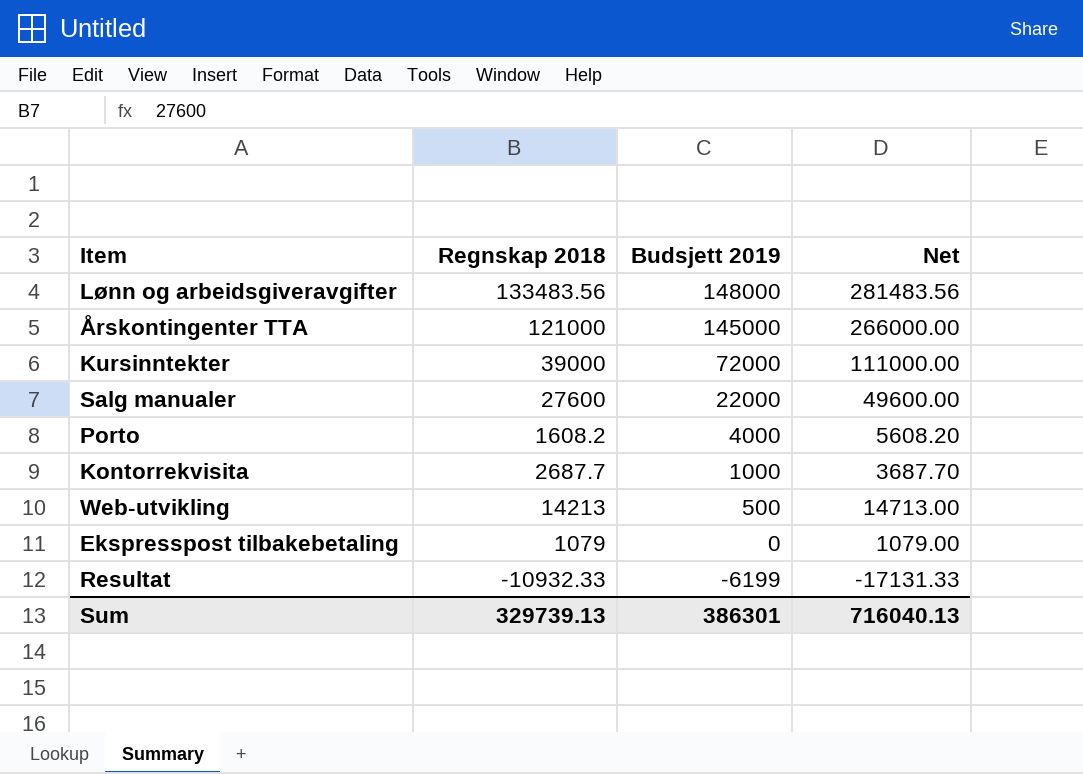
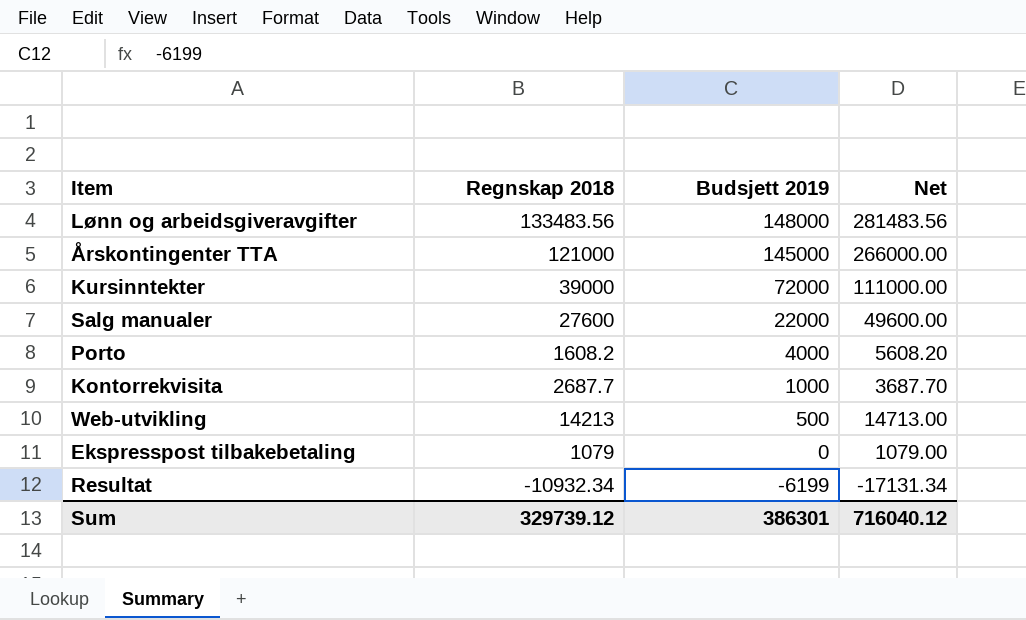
Resultat | Regnskap 2018: -10932.33 -> -10932.34
Resultat | Net: -17131.33 -> -17131.34
Sum | Regnskap 2018: 329739.13 -> 329739.12
Sum | Net: 716040.13 -> 716040.12

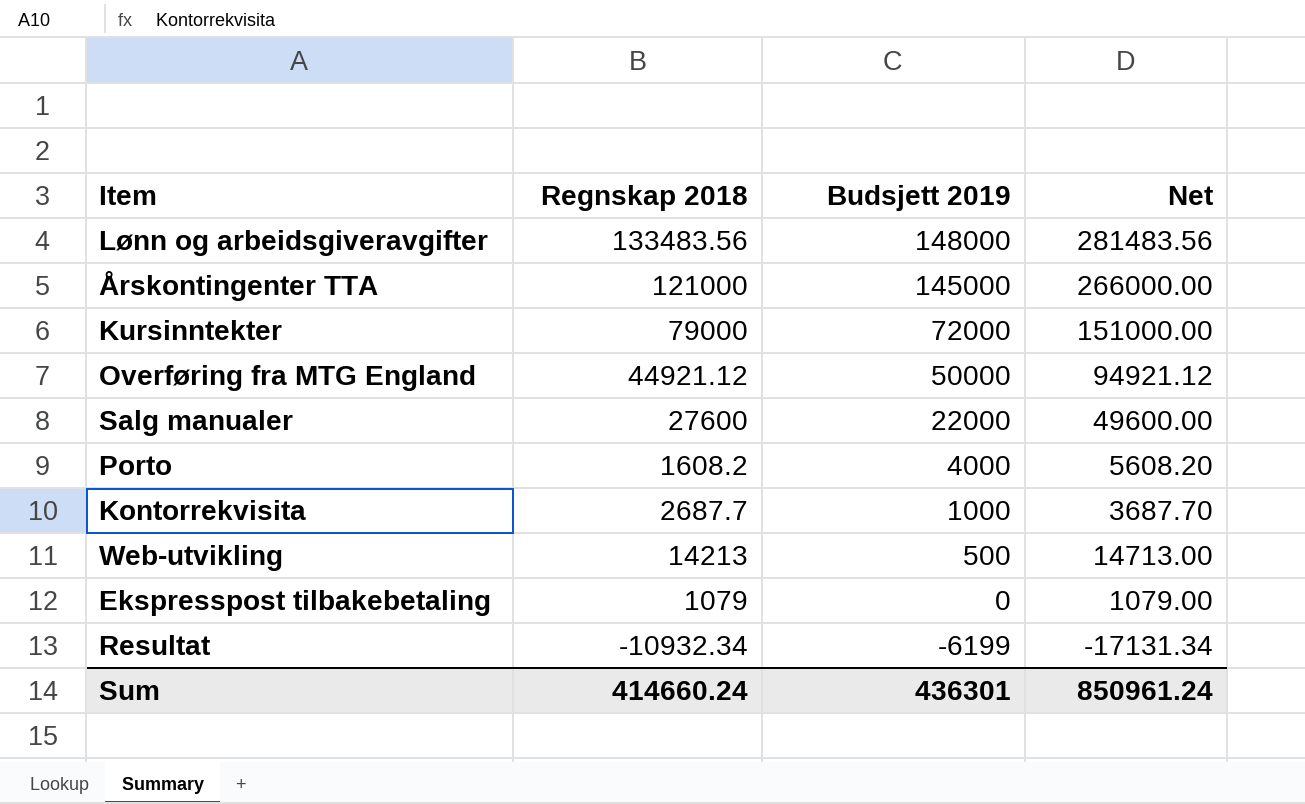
Kursinntekter | Regnskap 2018: 39000 -> 79000
Kursinntekter | Net: 111000.00 -> 151000.00
row Overføring fra MTG England: none -> 44921.12 | 50000 | 94921.12
Sum | Regnskap 2018: 329739.12 -> 414660.24
Sum | Budsjett 2019: 386301 -> 436301
Sum | Net: 716040.12 -> 850961.24

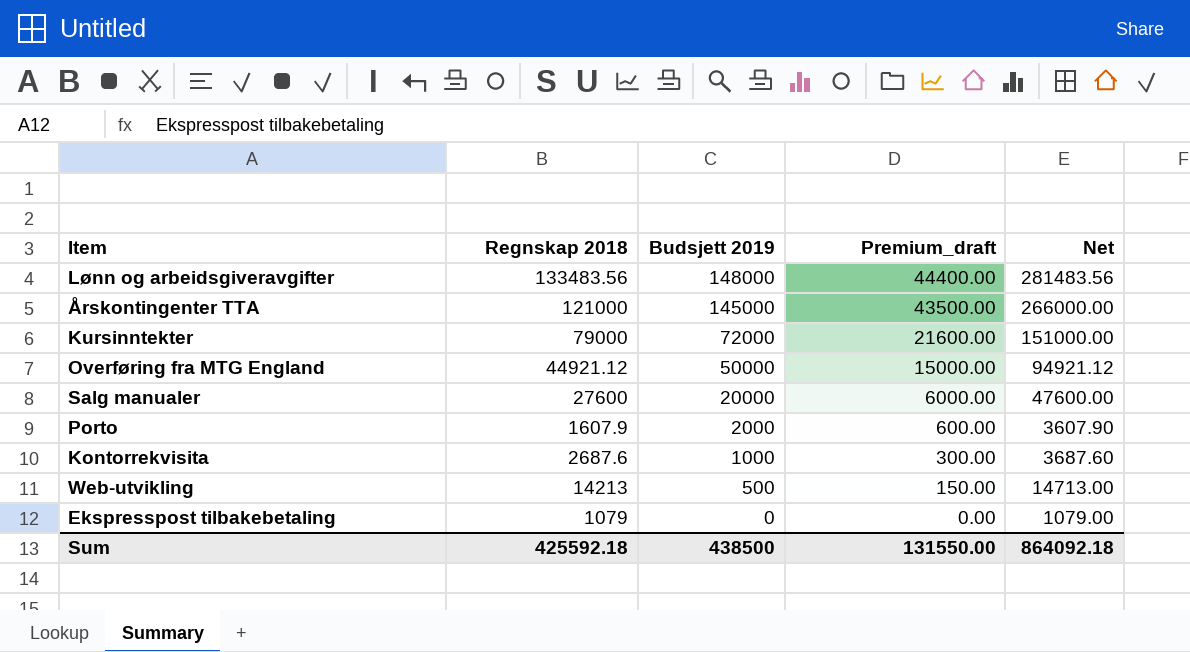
column Premium_draft | formula: none -> [Budsjett 2019] * 0.3
row Resultat: -10932.34 | -6199 | -17131.34 -> none
Salg manualer | Budsjett 2019: 22000 -> 20000
Salg manualer | Net: 49600.00 -> 47600.00
Porto | Regnskap 2018: 1608.2 -> 1607.9
Porto | Budsjett 2019: 4000 -> 2000
Porto | Net: 5608.20 -> 3607.90
Kontorrekvisita | Regnskap 2018: 2687.7 -> 2687.6
Kontorrekvisita | Net: 3687.70 -> 3687.60
Sum | Regnskap 2018: 414660.24 -> 425592.18
Sum | Budsjett 2019: 436301 -> 438500
Sum | Net: 850961.24 -> 864092.18

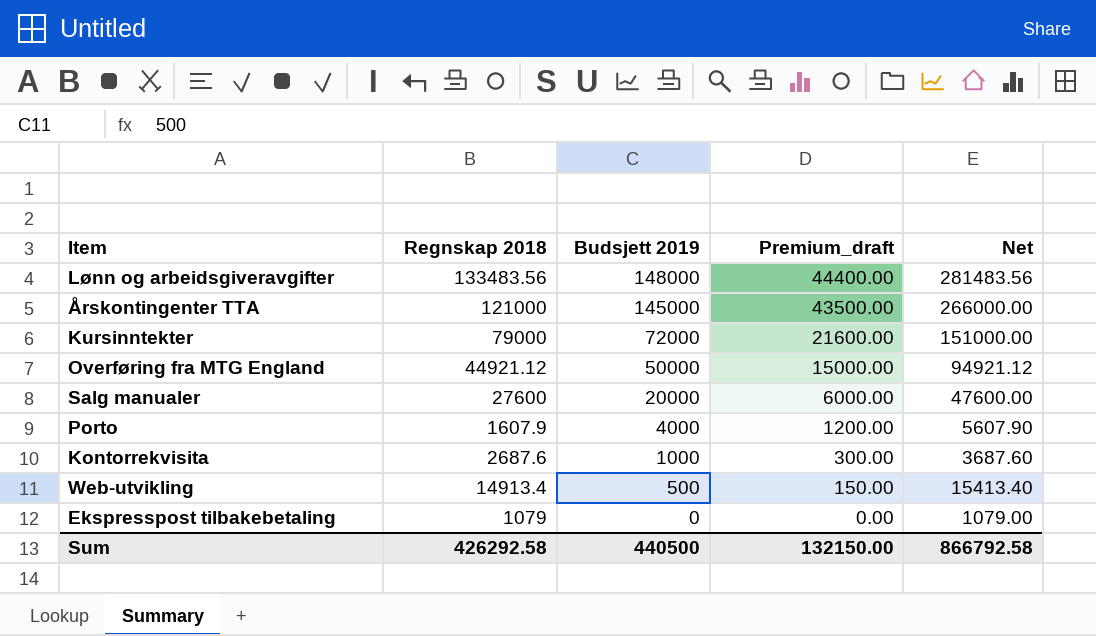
Porto | Budsjett 2019: 2000 -> 4000
Porto | Premium_draft: 600.00 -> 1200.00
Porto | Net: 3607.90 -> 5607.90
Web-utvikling | Regnskap 2018: 14213 -> 14913.4
Web-utvikling | Net: 14713.00 -> 15413.40
Sum | Regnskap 2018: 425592.18 -> 426292.58
Sum | Budsjett 2019: 438500 -> 440500
Sum | Premium_draft: 131550.00 -> 132150.00
Sum | Net: 864092.18 -> 866792.58

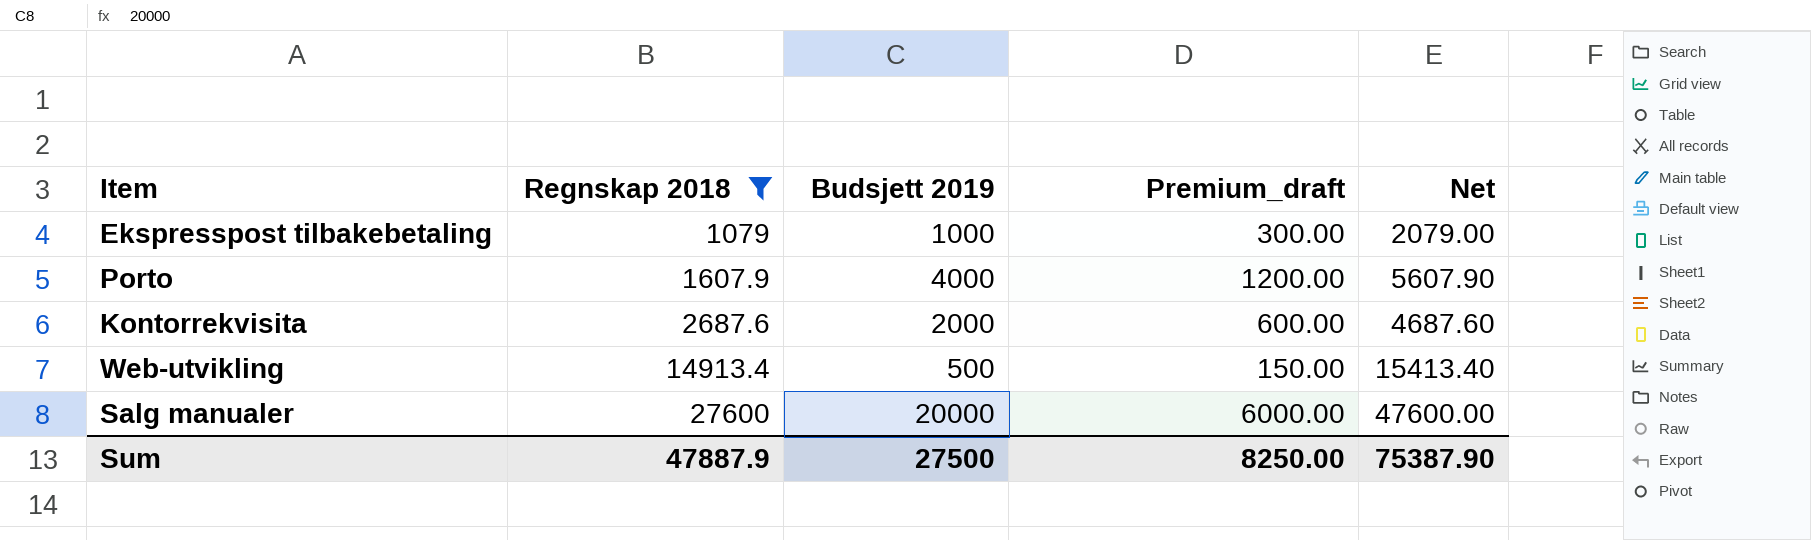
filter: none -> Regnskap 2018 <= 27600
row order: Budsjett 2019 descending -> Regnskap 2018 ascending
Ekspresspost tilbakebetaling | Budsjett 2019: 0 -> 1000
Ekspresspost tilbakebetaling | Premium_draft: 0.00 -> 300.00
Ekspresspost tilbakebetaling | Net: 1079.00 -> 2079.00
Kontorrekvisita | Budsjett 2019: 1000 -> 2000
Kontorrekvisita | Premium_draft: 300.00 -> 600.00
Kontorrekvisita | Net: 3687.60 -> 4687.60
Sum | Regnskap 2018: 426292.58 -> 47887.9
Sum | Budsjett 2019: 440500 -> 27500
Sum | Premium_draft: 132150.00 -> 8250.00
Sum | Net: 866792.58 -> 75387.90

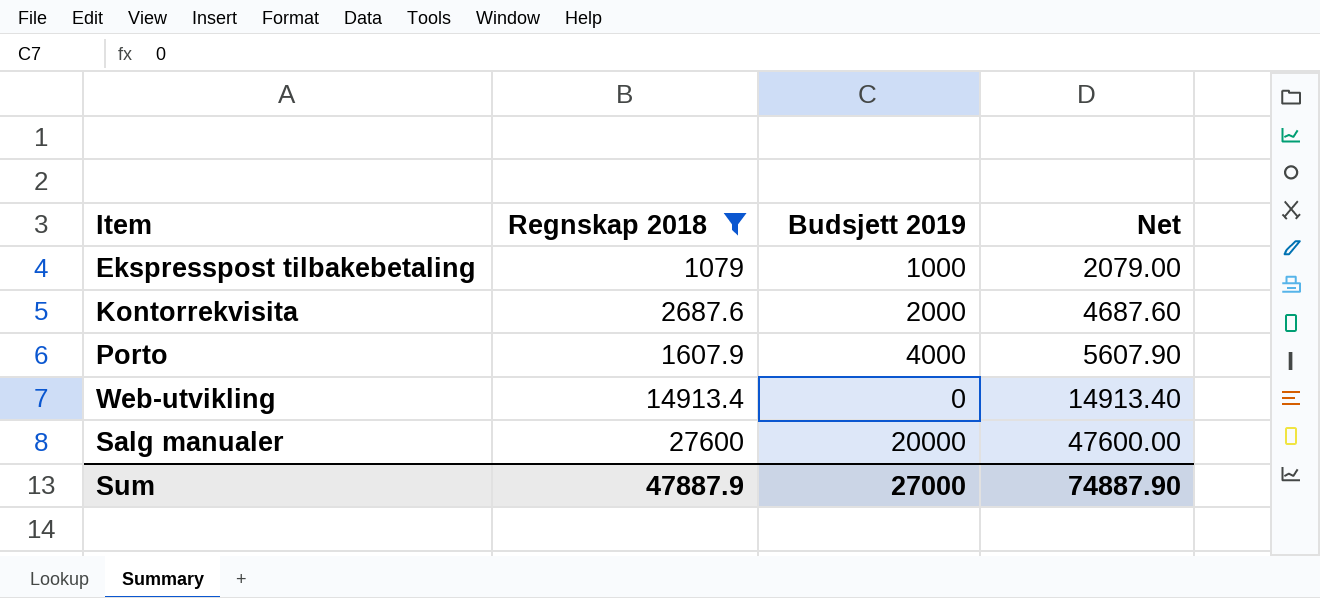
row order: Regnskap 2018 ascending -> Net ascending
column Premium_draft | formula: [Budsjett 2019] * 0.3 -> none
Web-utvikling | Budsjett 2019: 500 -> 0
Web-utvikling | Net: 15413.40 -> 14913.40
Sum | Budsjett 2019: 27500 -> 27000
Sum | Net: 75387.90 -> 74887.90

